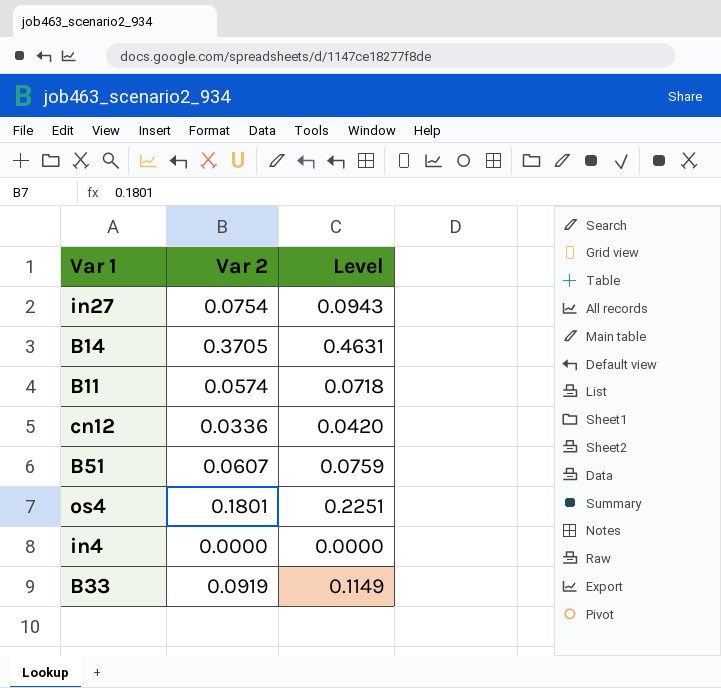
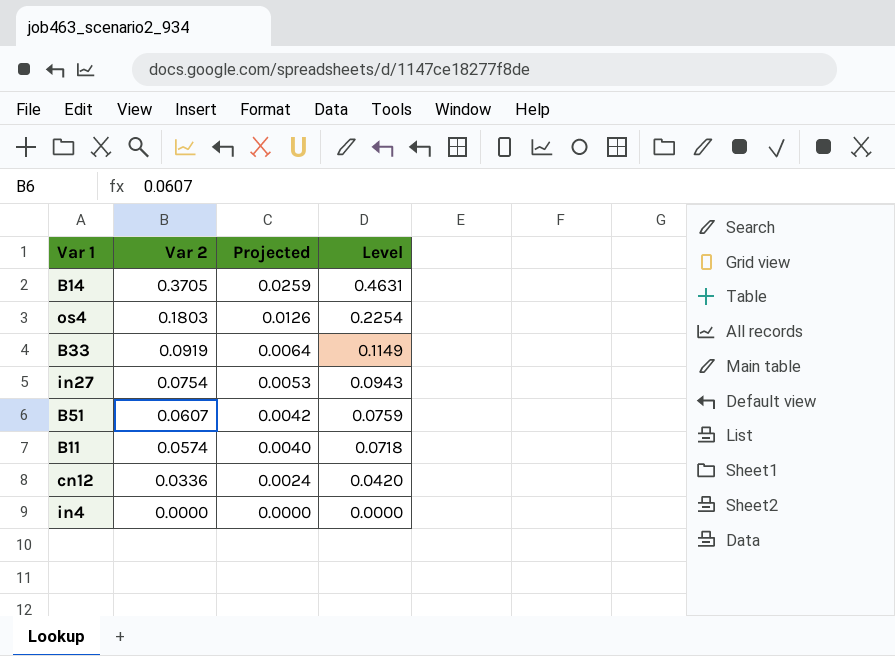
row order: none -> Var 2 descending
column Projected | formula: none -> [Var 2] * 0.07
os4 | Var 2: 0.1801 -> 0.1803
os4 | Level: 0.2251 -> 0.2254

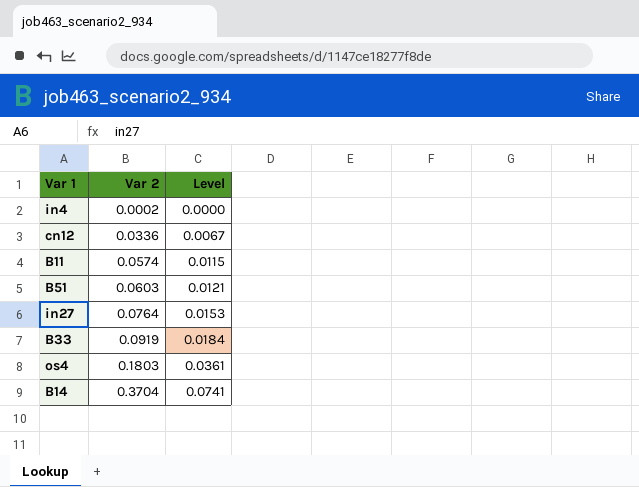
row order: Var 2 descending -> Var 2 ascending
column Projected | formula: [Var 2] * 0.07 -> none
column Level | formula: [Var 2] * 1.25 -> [Var 2] * 0.2
in4 | Var 2: 0.0000 -> 0.0002
B51 | Var 2: 0.0607 -> 0.0603
in27 | Var 2: 0.0754 -> 0.0764
B14 | Var 2: 0.3705 -> 0.3704

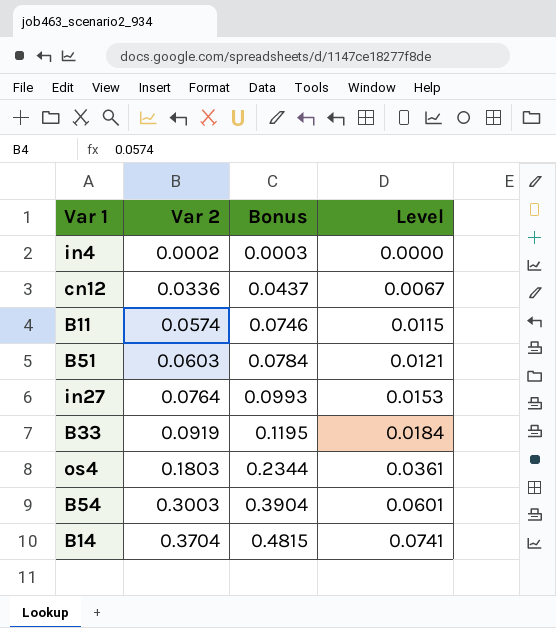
column Bonus | formula: none -> [Var 2] * 1.3
row B54: none -> 0.3003 | 0.3904 | 0.0601

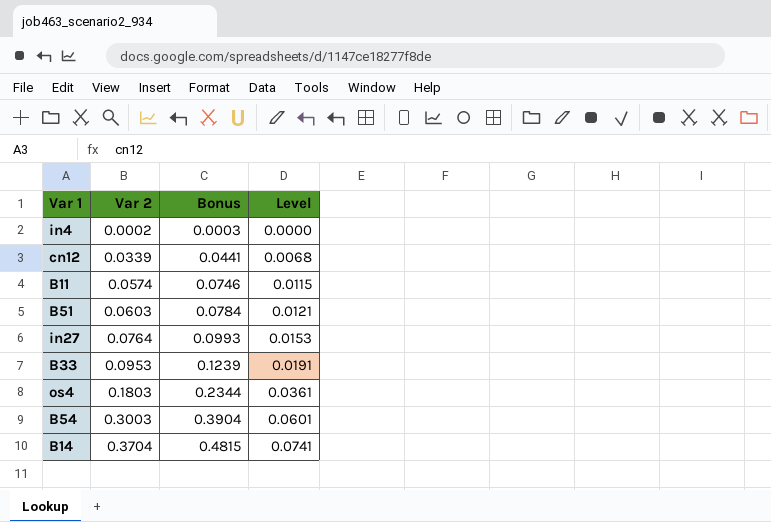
cn12 | Var 2: 0.0336 -> 0.0339
cn12 | Bonus: 0.0437 -> 0.0441
cn12 | Level: 0.0067 -> 0.0068
B33 | Var 2: 0.0919 -> 0.0953
B33 | Bonus: 0.1195 -> 0.1239
B33 | Level: 0.0184 -> 0.0191

